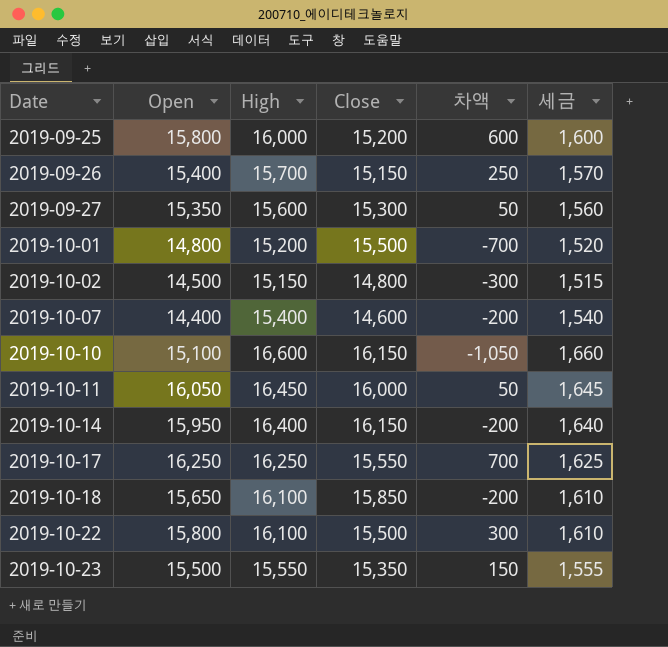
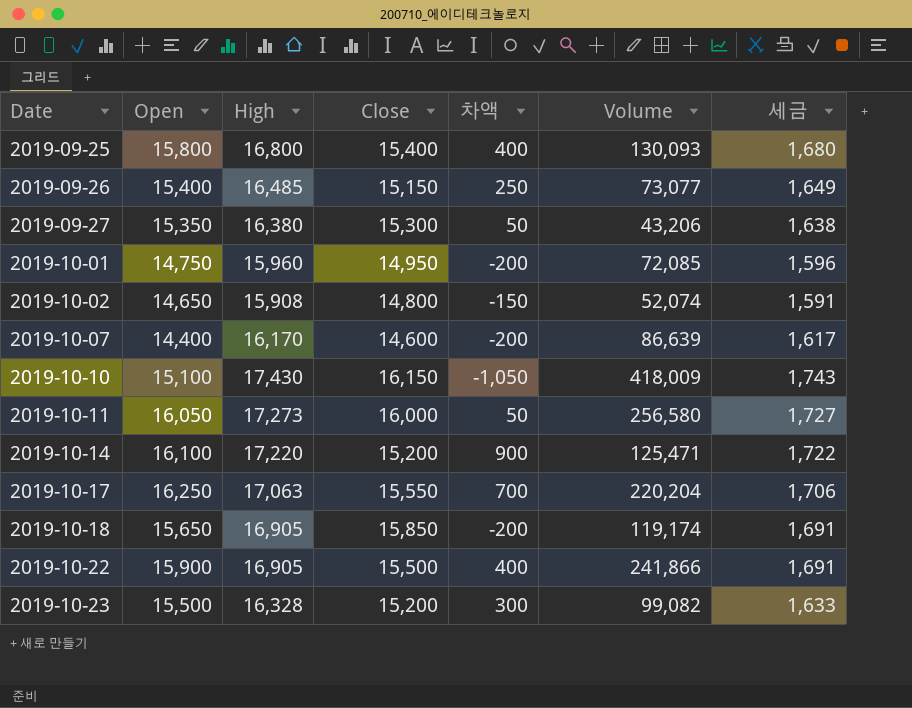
column Volume | position: none -> 6
2019-09-25 | High: 16,000 -> 16,800
2019-09-25 | Close: 15,200 -> 15,400
2019-09-25 | 차액: 600 -> 400
2019-09-25 | 세금: 1,600 -> 1,680
2019-09-26 | High: 15,700 -> 16,485
2019-09-26 | 세금: 1,570 -> 1,649
2019-09-27 | High: 15,600 -> 16,380
2019-09-27 | 세금: 1,560 -> 1,638
2019-10-01 | Open: 14,800 -> 14,750
2019-10-01 | High: 15,200 -> 15,960
2019-10-01 | Close: 15,500 -> 14,950
2019-10-01 | 차액: -700 -> -200
2019-10-01 | 세금: 1,520 -> 1,596
2019-10-02 | Open: 14,500 -> 14,650
2019-10-02 | High: 15,150 -> 15,908
2019-10-02 | 차액: -300 -> -150
2019-10-02 | 세금: 1,515 -> 1,591
2019-10-07 | High: 15,400 -> 16,170
2019-10-07 | 세금: 1,540 -> 1,617
2019-10-10 | High: 16,600 -> 17,430
2019-10-10 | 세금: 1,660 -> 1,743
2019-10-11 | High: 16,450 -> 17,273
2019-10-11 | 세금: 1,645 -> 1,727
2019-10-14 | Open: 15,950 -> 16,100
2019-10-14 | High: 16,400 -> 17,220
2019-10-14 | Close: 16,150 -> 15,200
2019-10-14 | 차액: -200 -> 900
2019-10-14 | 세금: 1,640 -> 1,722
2019-10-17 | High: 16,250 -> 17,063
2019-10-17 | 세금: 1,625 -> 1,706
2019-10-18 | High: 16,100 -> 16,905
2019-10-18 | 세금: 1,610 -> 1,691
2019-10-22 | Open: 15,800 -> 15,900
2019-10-22 | High: 16,100 -> 16,905
2019-10-22 | 차액: 300 -> 400
2019-10-22 | 세금: 1,610 -> 1,691
2019-10-23 | High: 15,550 -> 16,328
2019-10-23 | Close: 15,350 -> 15,200
2019-10-23 | 차액: 150 -> 300
2019-10-23 | 세금: 1,555 -> 1,633

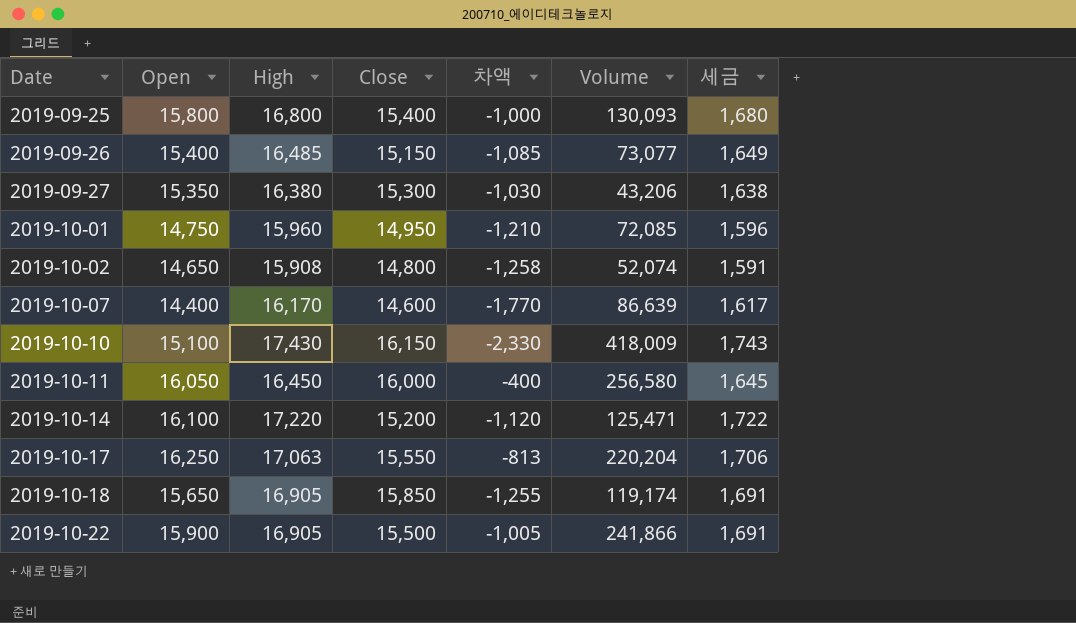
column 차액 | formula: [Open] - [Close] -> [Open] - [High]
row 2019-10-23: 15,500 | 16,328 | 15,200 | 300 | 99,082 | 1,633 -> none
2019-10-11 | High: 17,273 -> 16,450
2019-10-11 | 세금: 1,727 -> 1,645

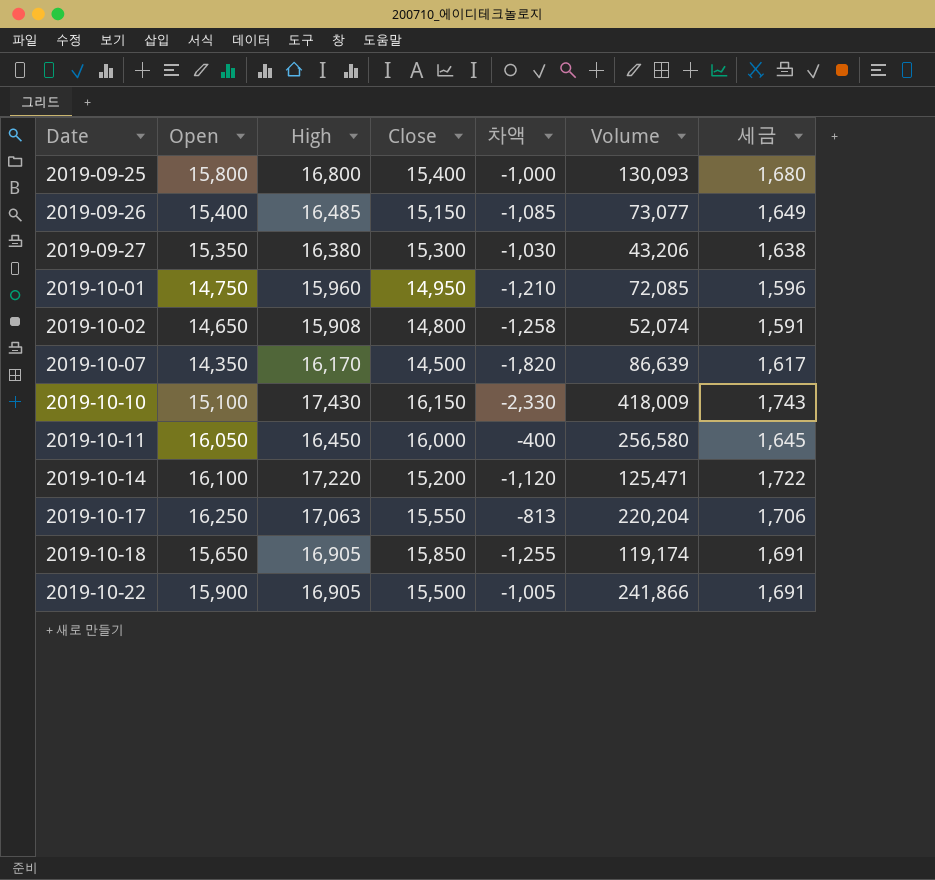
2019-10-07 | Open: 14,400 -> 14,350
2019-10-07 | Close: 14,600 -> 14,500
2019-10-07 | 차액: -1,770 -> -1,820

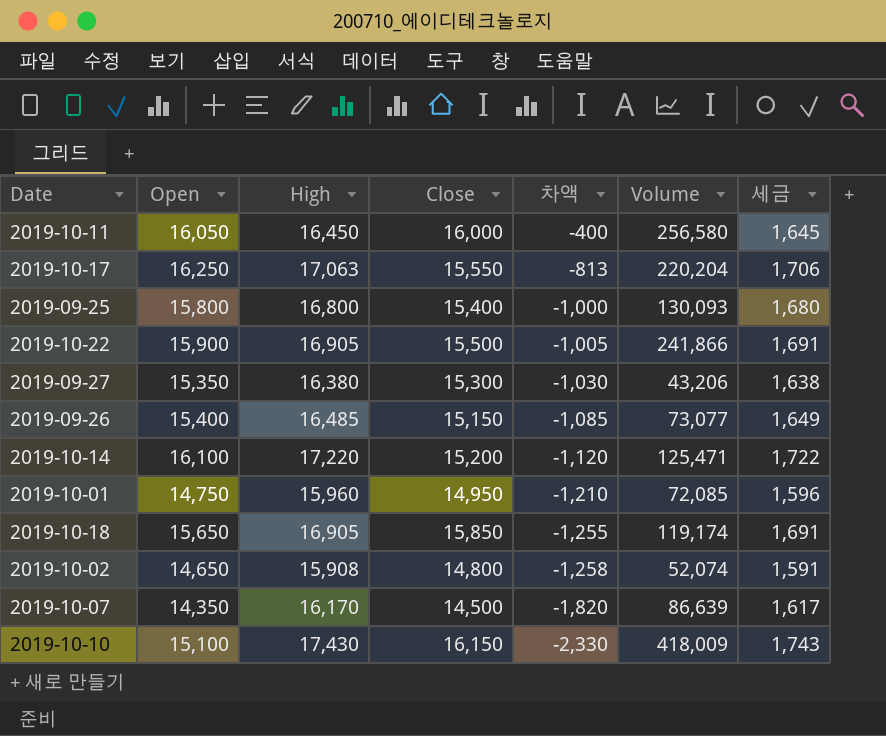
row order: Date ascending -> 차액 descending

